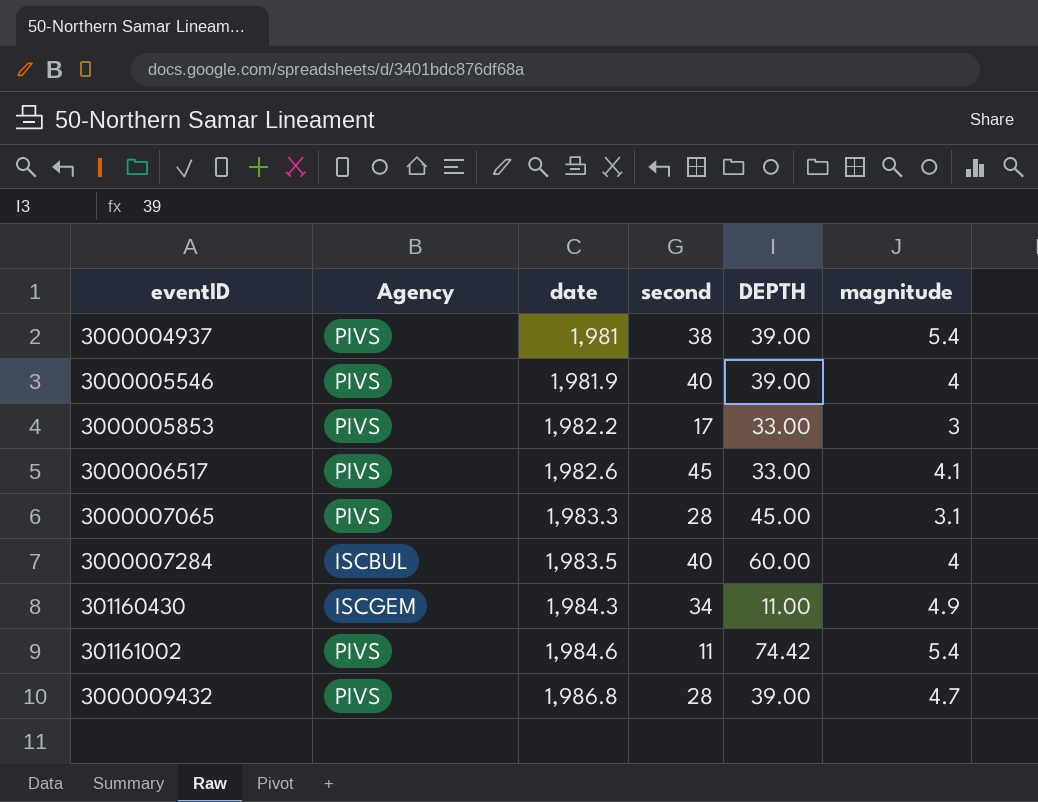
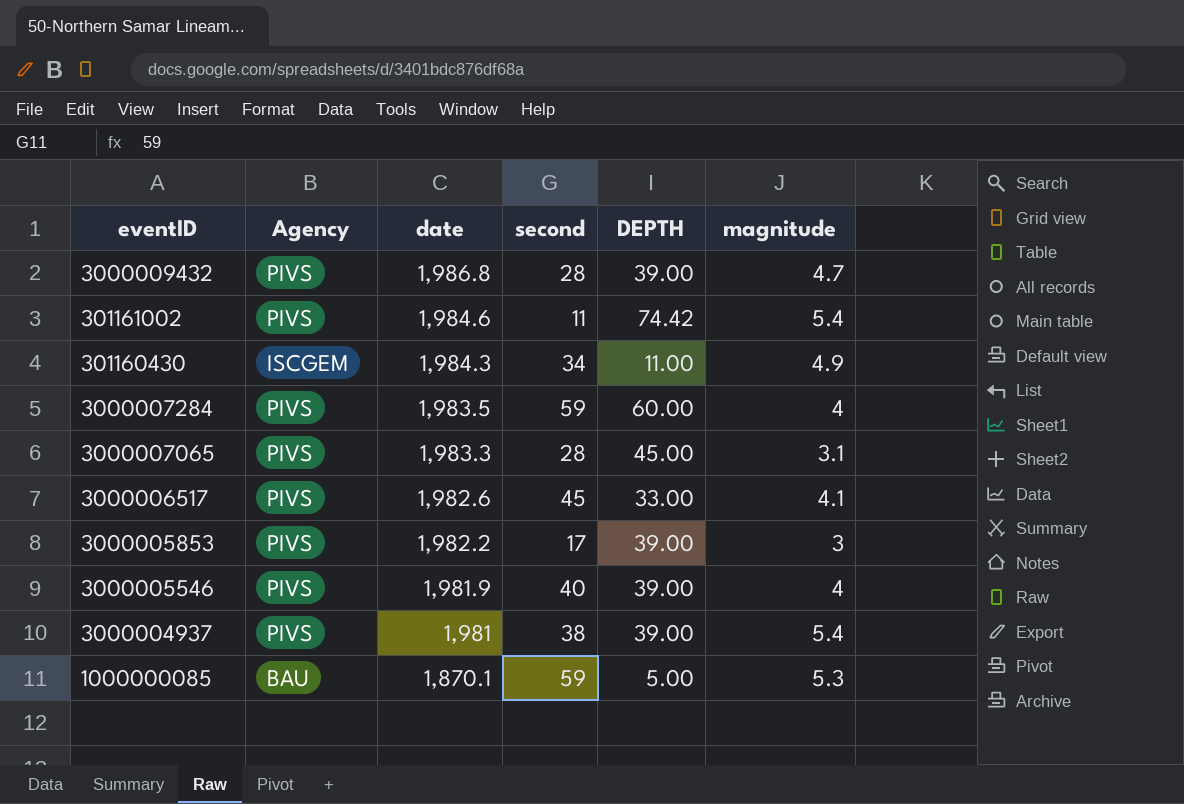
row order: date ascending -> date descending
3000007284 | Agency: ISCBUL -> PIVS
3000007284 | second: 40 -> 59
3000005853 | DEPTH: 33.00 -> 39.00
row 1000000085: none -> BAU | 1,870.1 | 59 | 5.00 | 5.3

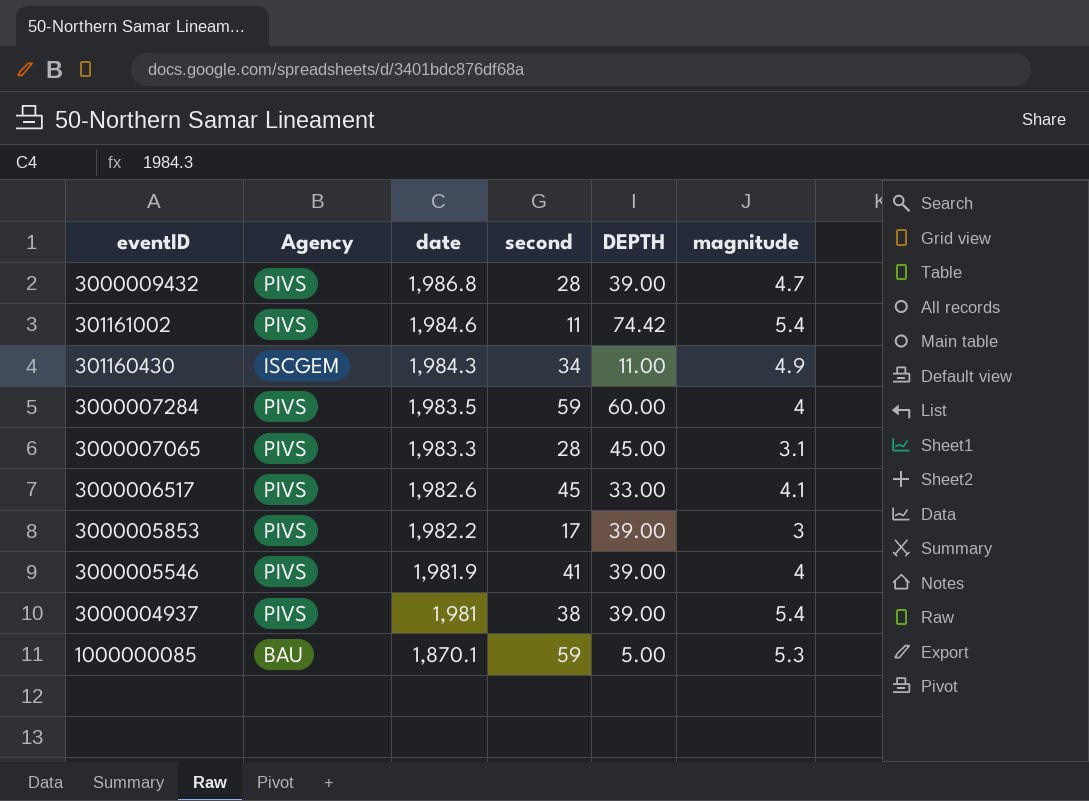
3000005546 | second: 40 -> 41

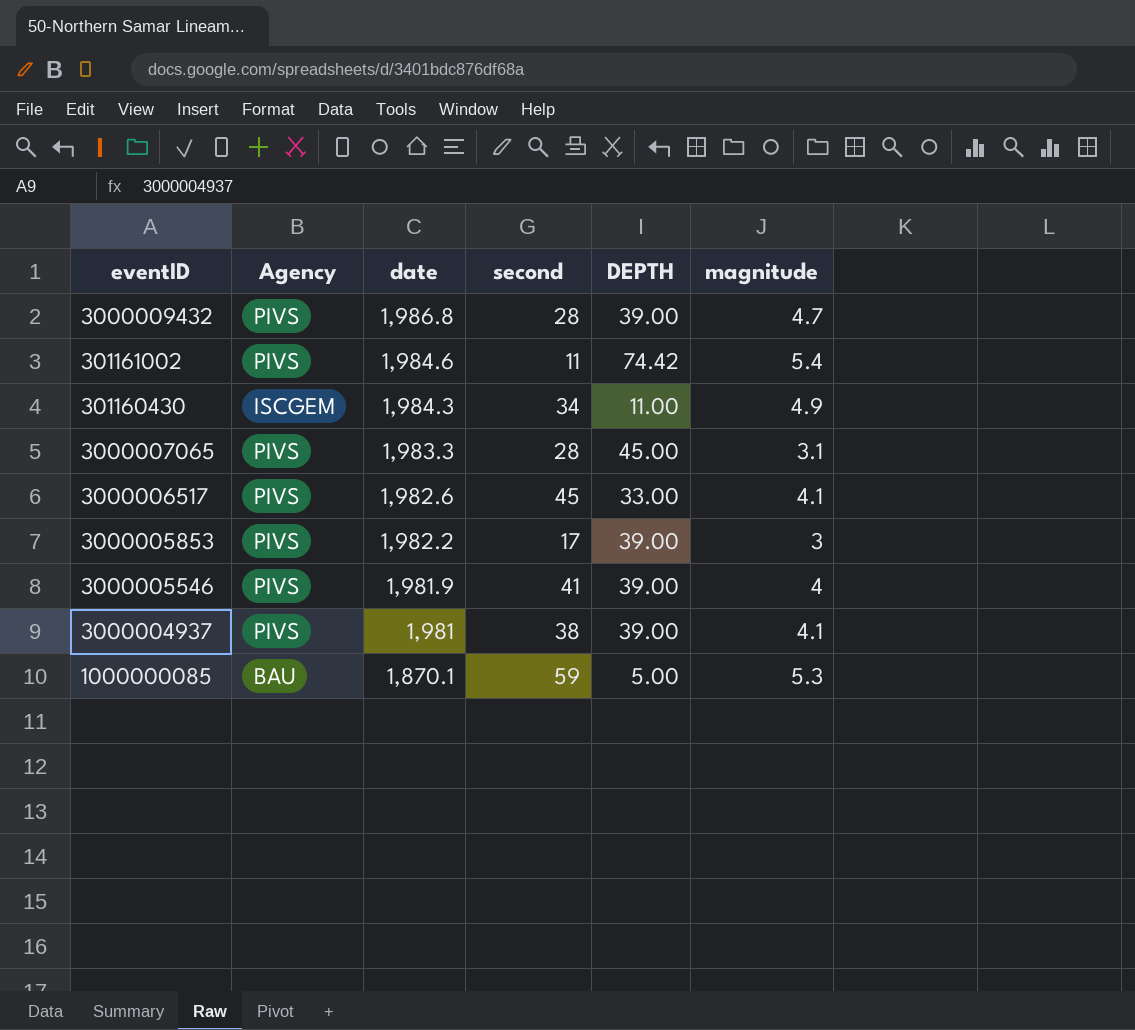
row 3000007284: PIVS | 1,983.5 | 59 | 60.00 | 4 -> none
3000004937 | magnitude: 5.4 -> 4.1

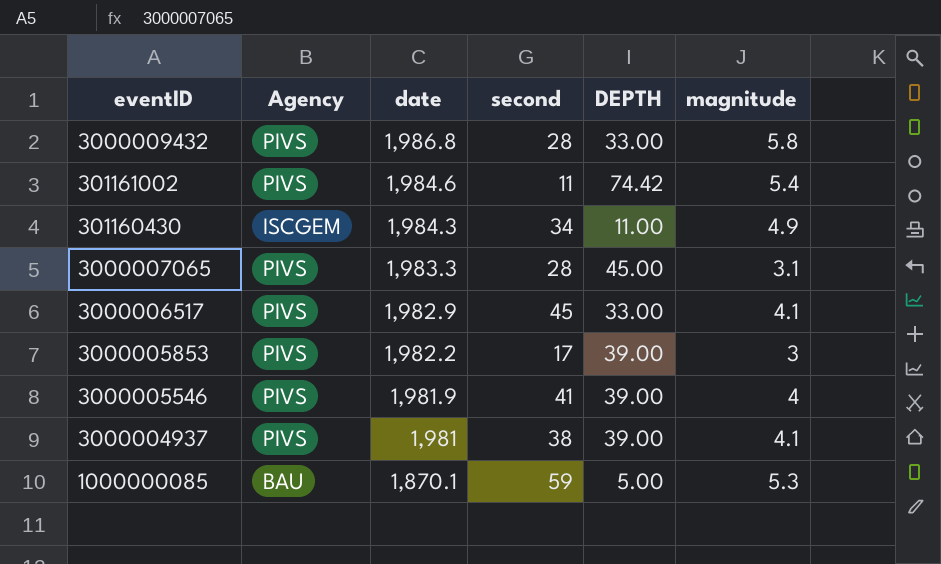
3000009432 | DEPTH: 39.00 -> 33.00
3000009432 | magnitude: 4.7 -> 5.8
3000006517 | date: 1,982.6 -> 1,982.9

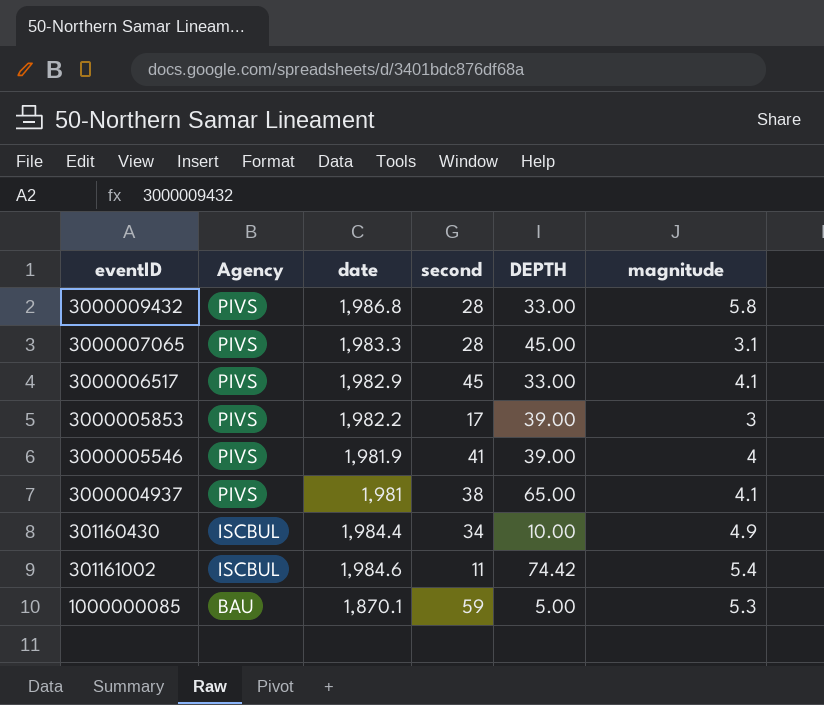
row order: date descending -> Agency descending
3000004937 | DEPTH: 39.00 -> 65.00
301160430 | Agency: ISCGEM -> ISCBUL
301160430 | date: 1,984.3 -> 1,984.4
301160430 | DEPTH: 11.00 -> 10.00
301161002 | Agency: PIVS -> ISCBUL

